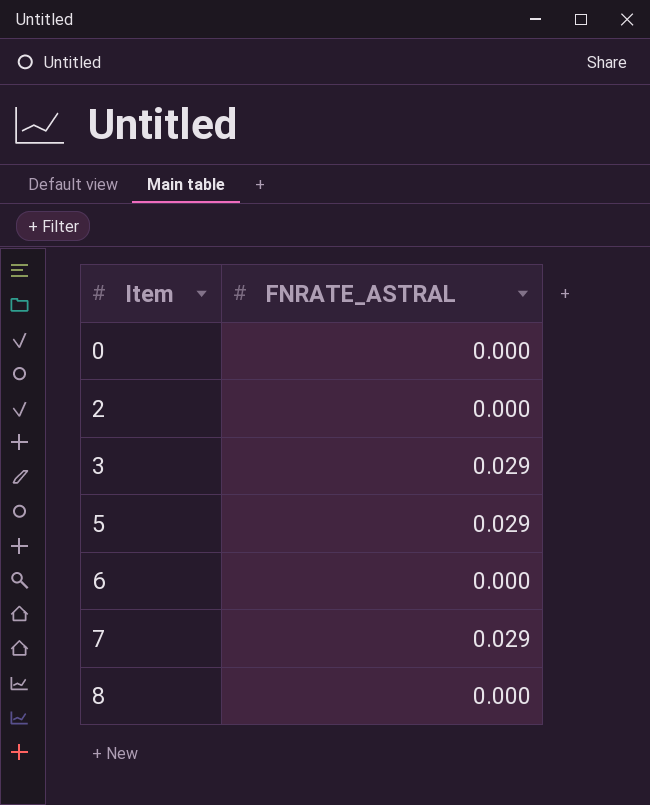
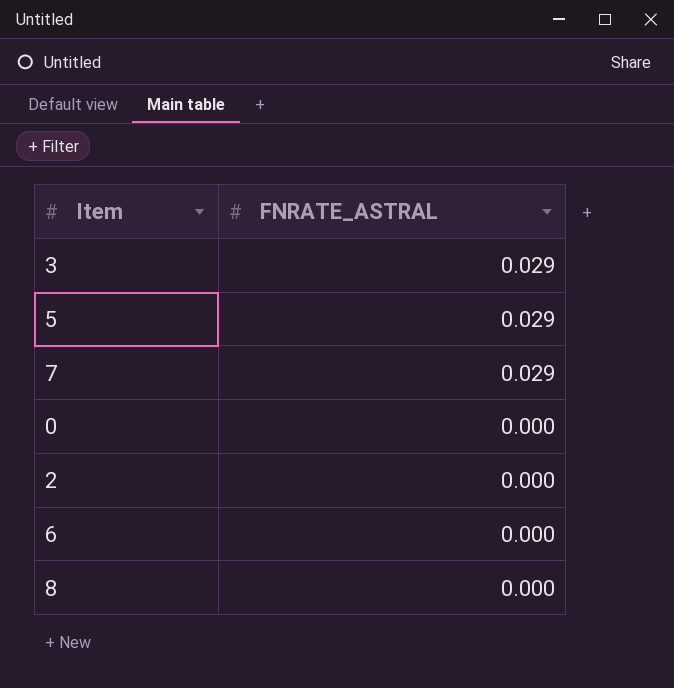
row order: Item ascending -> FNRATE_ASTRAL descending

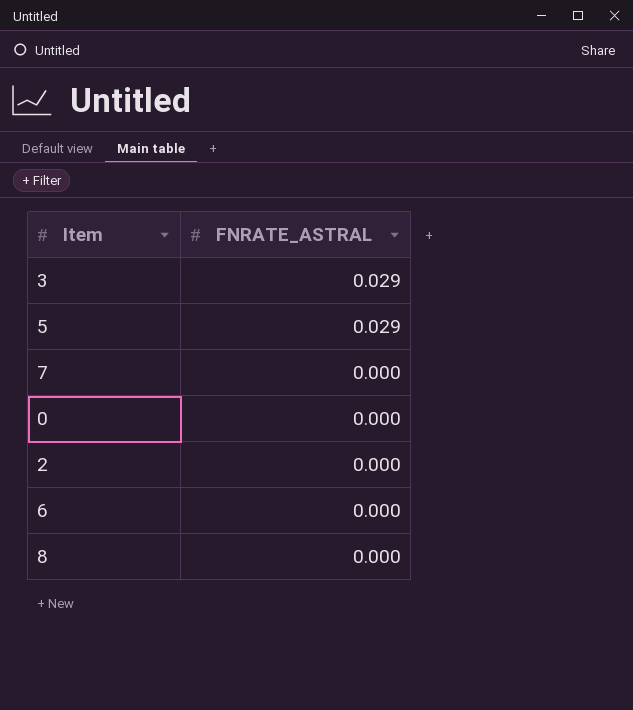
7 | FNRATE_ASTRAL: 0.029 -> 0.000

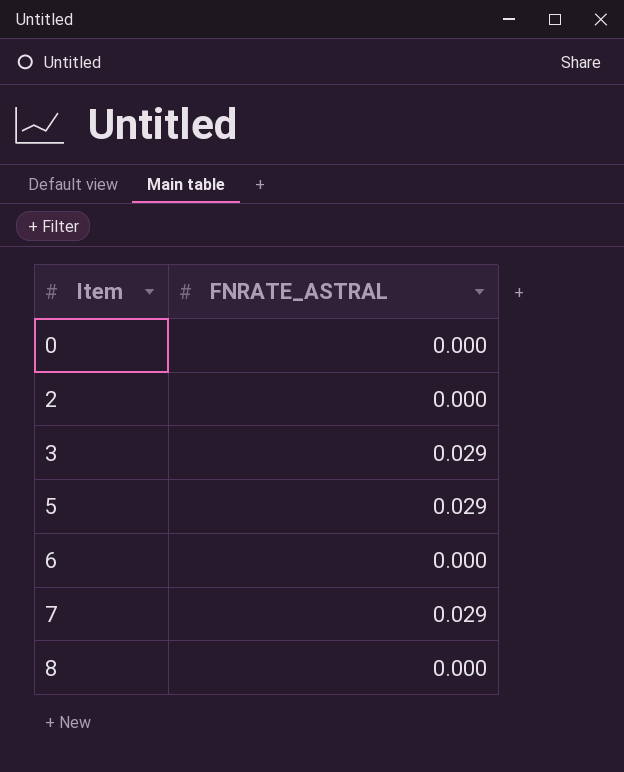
row order: FNRATE_ASTRAL descending -> Item ascending
7 | FNRATE_ASTRAL: 0.000 -> 0.029

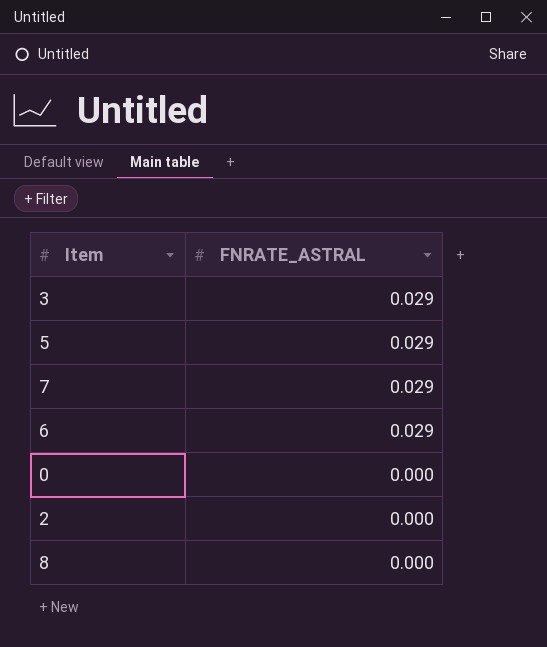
row order: Item ascending -> FNRATE_ASTRAL descending
6 | FNRATE_ASTRAL: 0.000 -> 0.029

